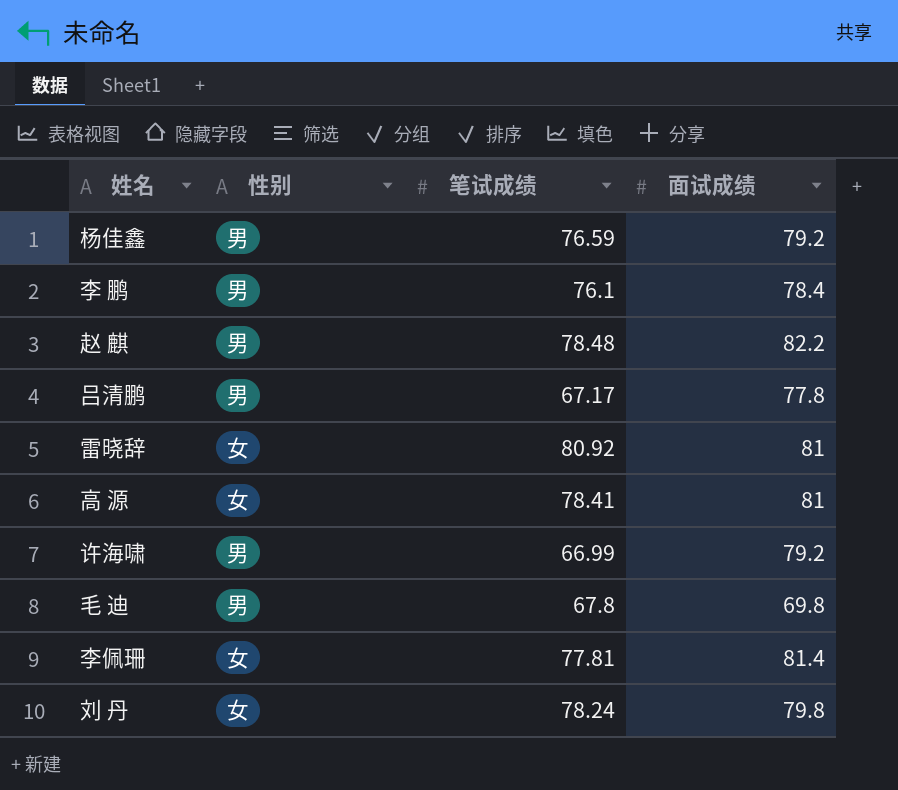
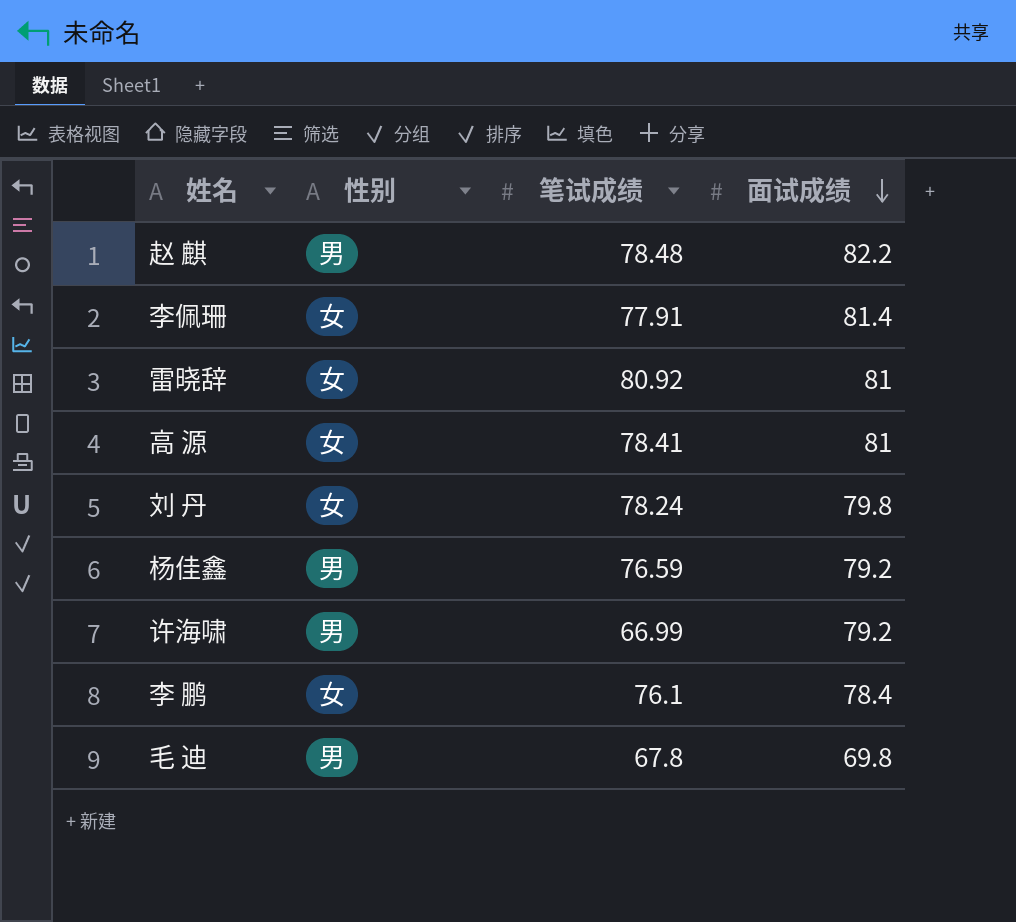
row order: none -> 面试成绩 descending
row 吕清鹏: 男 | 67.17 | 77.8 -> none
李佩珊 | 笔试成绩: 77.81 -> 77.91
李 鹏 | 性别: 男 -> 女

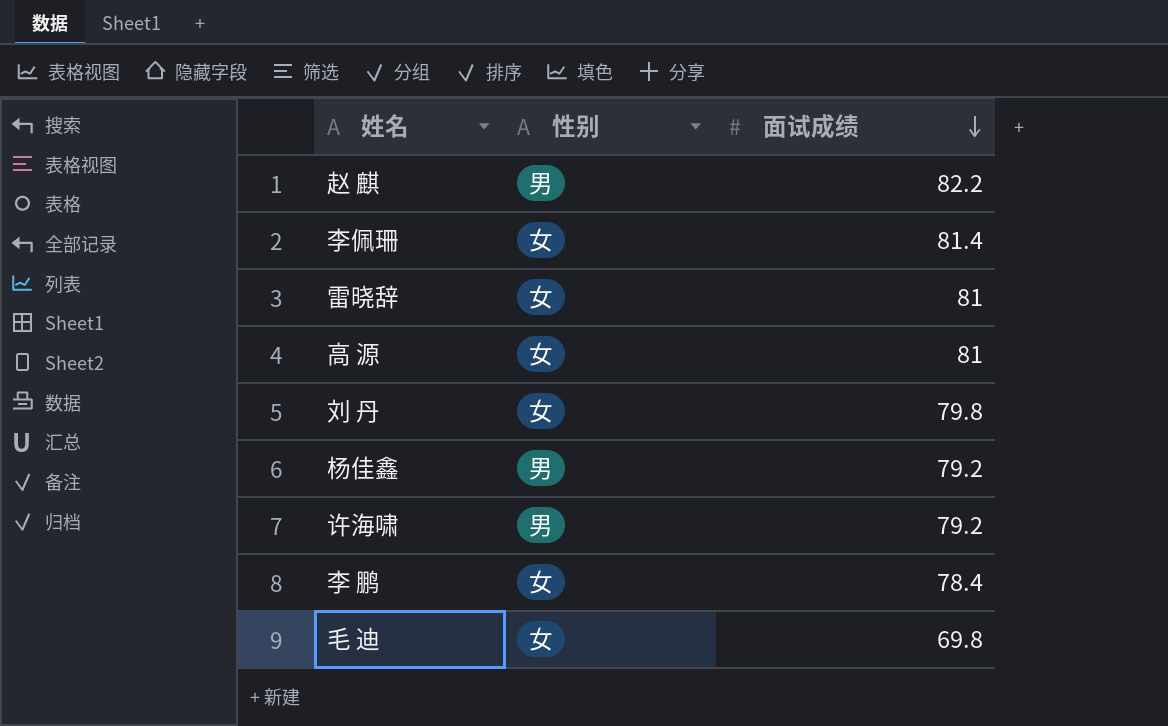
column 笔试成绩 | position: 3 -> none
毛 迪 | 性别: 男 -> 女

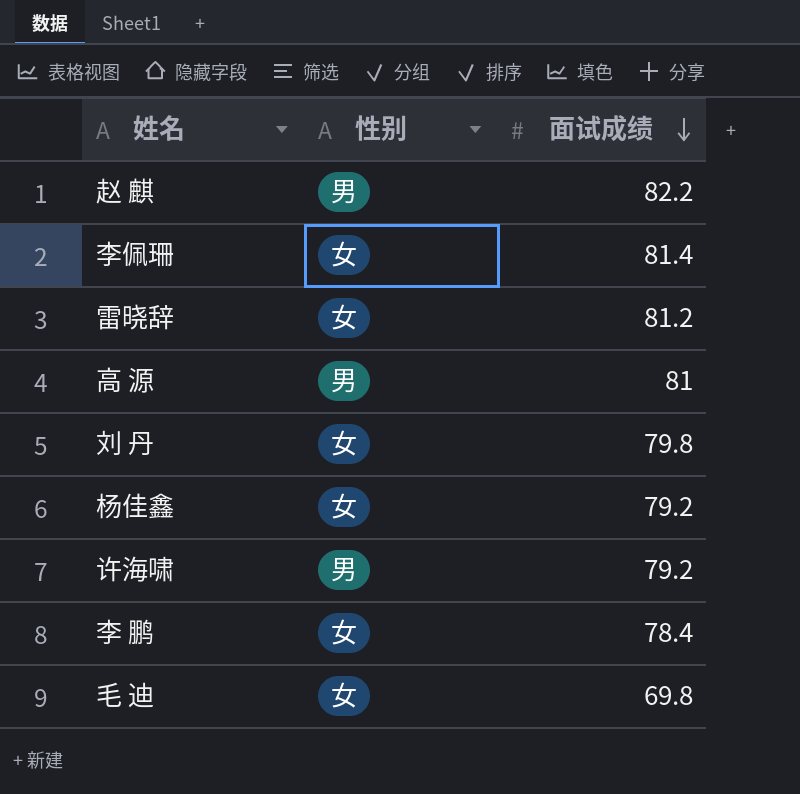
雷晓辞 | 面试成绩: 81 -> 81.2
高 源 | 性别: 女 -> 男
杨佳鑫 | 性别: 男 -> 女

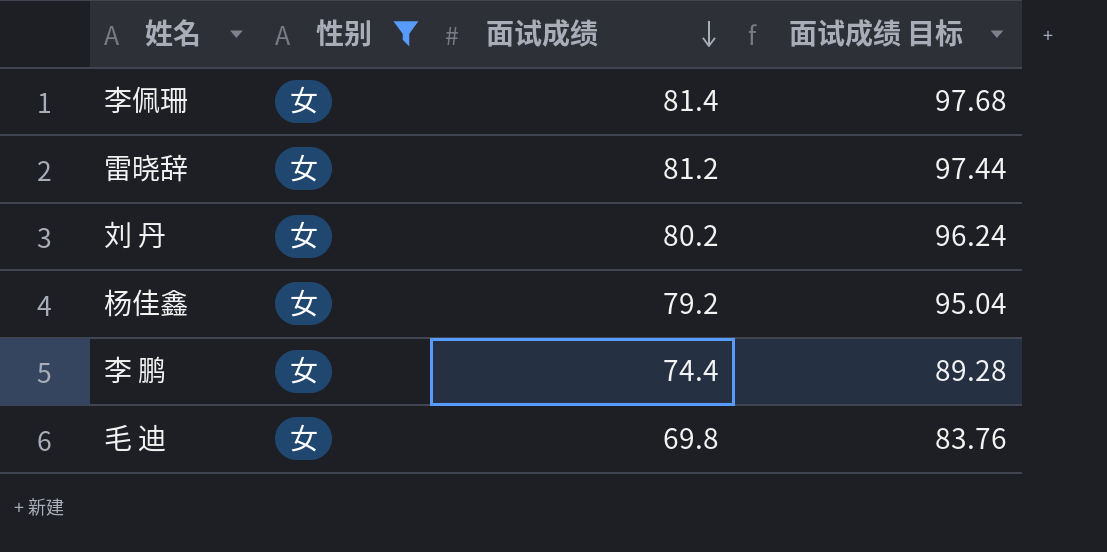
filter: none -> 性别 = 女
column 面试成绩 目标 | formula: none -> [面试成绩] * 1.2
刘 丹 | 面试成绩: 79.8 -> 80.2
李 鹏 | 面试成绩: 78.4 -> 74.4

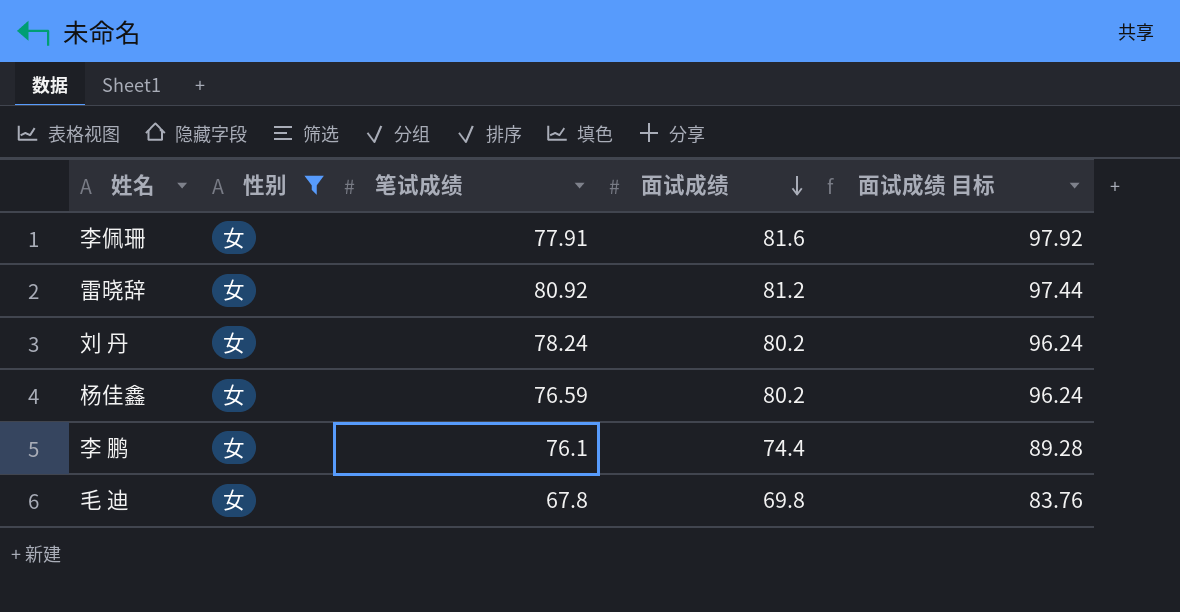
column 笔试成绩 | position: none -> 3
李佩珊 | 面试成绩: 81.4 -> 81.6
李佩珊 | 面试成绩 目标: 97.68 -> 97.92
杨佳鑫 | 面试成绩: 79.2 -> 80.2
杨佳鑫 | 面试成绩 目标: 95.04 -> 96.24

